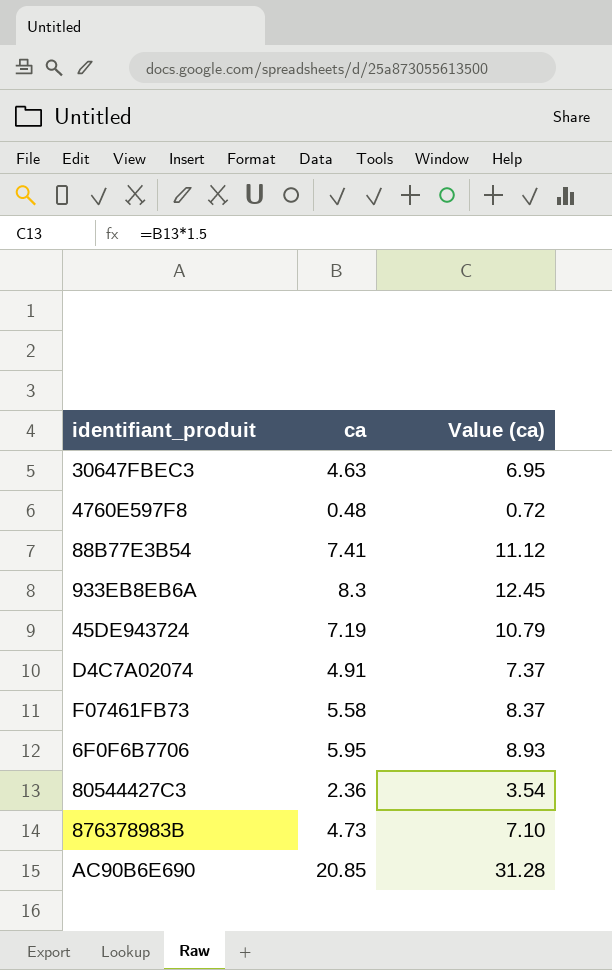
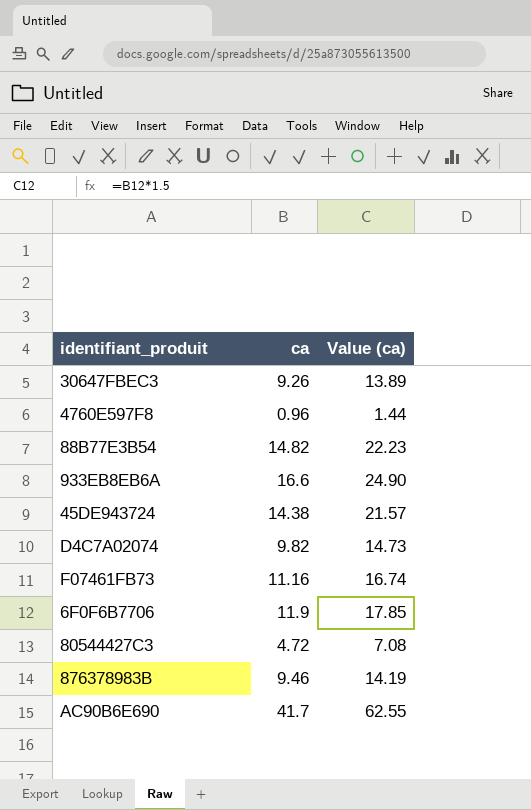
30647FBEC3 | ca: 4.63 -> 9.26
30647FBEC3 | Value (ca): 6.95 -> 13.89
4760E597F8 | ca: 0.48 -> 0.96
4760E597F8 | Value (ca): 0.72 -> 1.44
88B77E3B54 | ca: 7.41 -> 14.82
88B77E3B54 | Value (ca): 11.12 -> 22.23
933EB8EB6A | ca: 8.3 -> 16.6
933EB8EB6A | Value (ca): 12.45 -> 24.90
45DE943724 | ca: 7.19 -> 14.38
45DE943724 | Value (ca): 10.79 -> 21.57
D4C7A02074 | ca: 4.91 -> 9.82
D4C7A02074 | Value (ca): 7.37 -> 14.73
F07461FB73 | ca: 5.58 -> 11.16
F07461FB73 | Value (ca): 8.37 -> 16.74
6F0F6B7706 | ca: 5.95 -> 11.9
6F0F6B7706 | Value (ca): 8.93 -> 17.85
80544427C3 | ca: 2.36 -> 4.72
80544427C3 | Value (ca): 3.54 -> 7.08
876378983B | ca: 4.73 -> 9.46
876378983B | Value (ca): 7.10 -> 14.19
AC90B6E690 | ca: 20.85 -> 41.7
AC90B6E690 | Value (ca): 31.28 -> 62.55

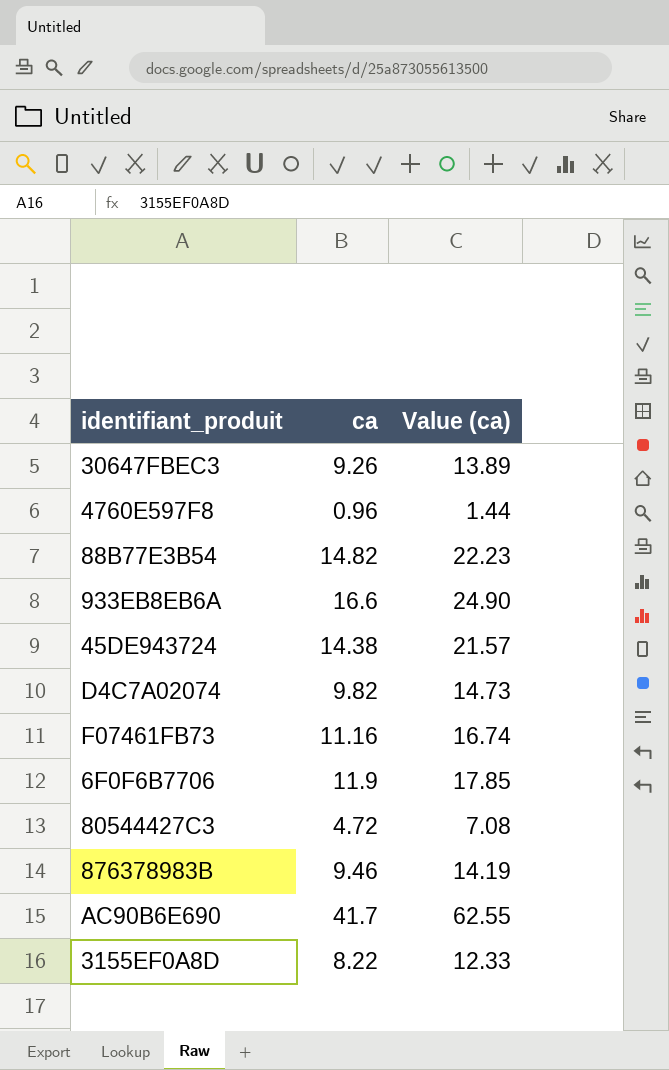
row 3155EF0A8D: none -> 8.22 | 12.33

